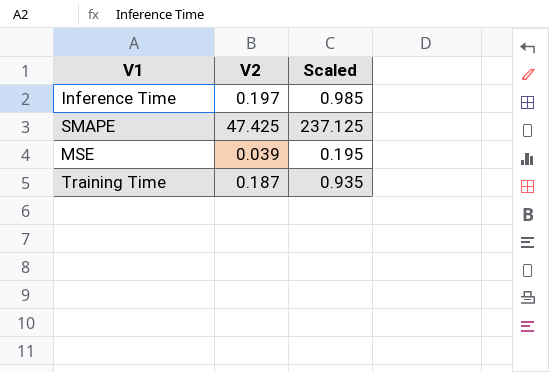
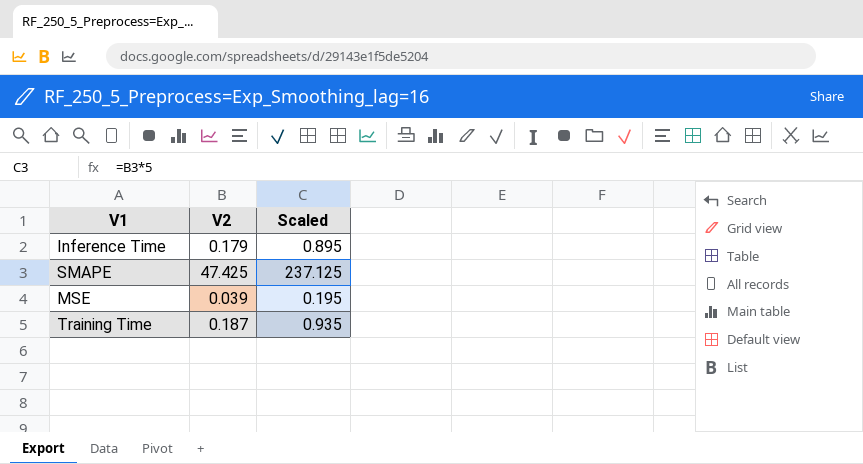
Inference Time | V2: 0.197 -> 0.179
Inference Time | Scaled: 0.985 -> 0.895

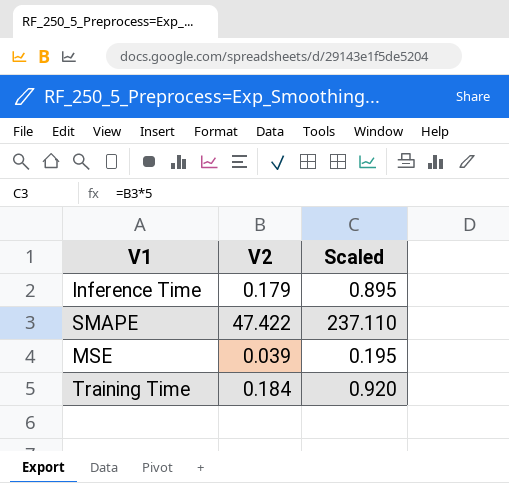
SMAPE | V2: 47.425 -> 47.422
SMAPE | Scaled: 237.125 -> 237.110
Training Time | V2: 0.187 -> 0.184
Training Time | Scaled: 0.935 -> 0.920

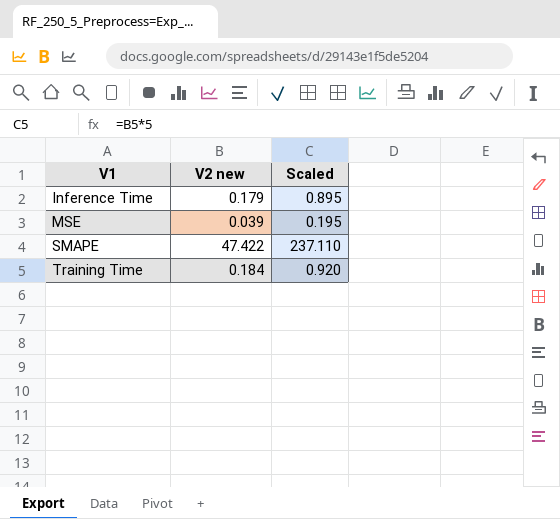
row order: none -> V1 ascending
column name: V2 -> V2 new

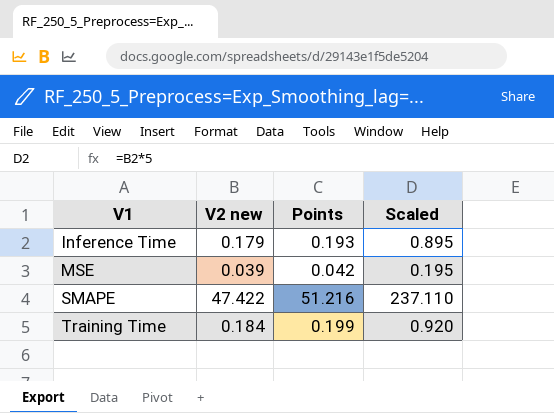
column Points | formula: none -> [V2 new] * 1.08

